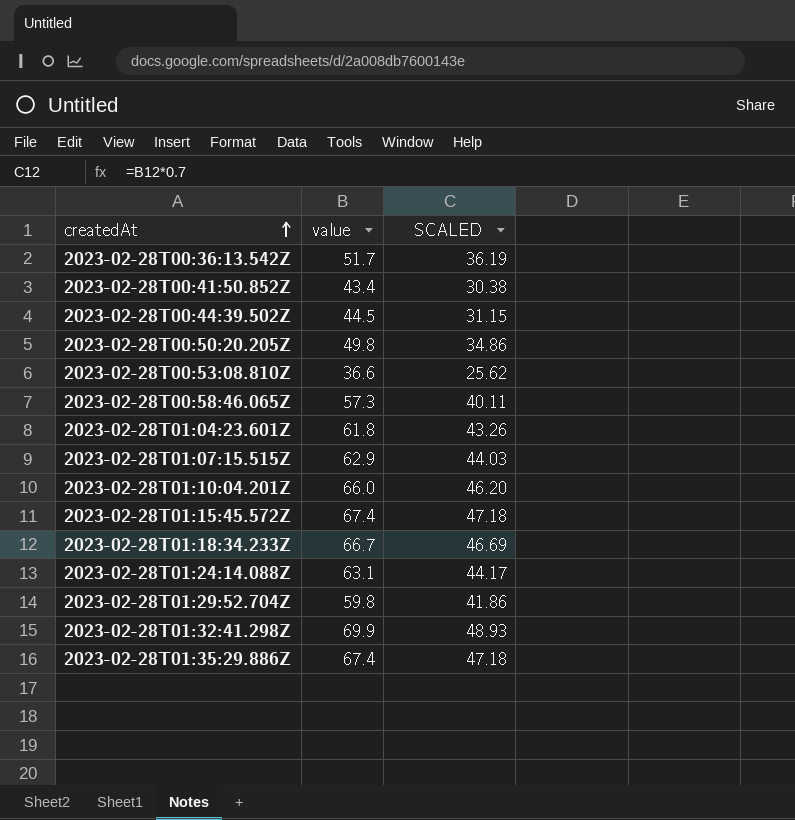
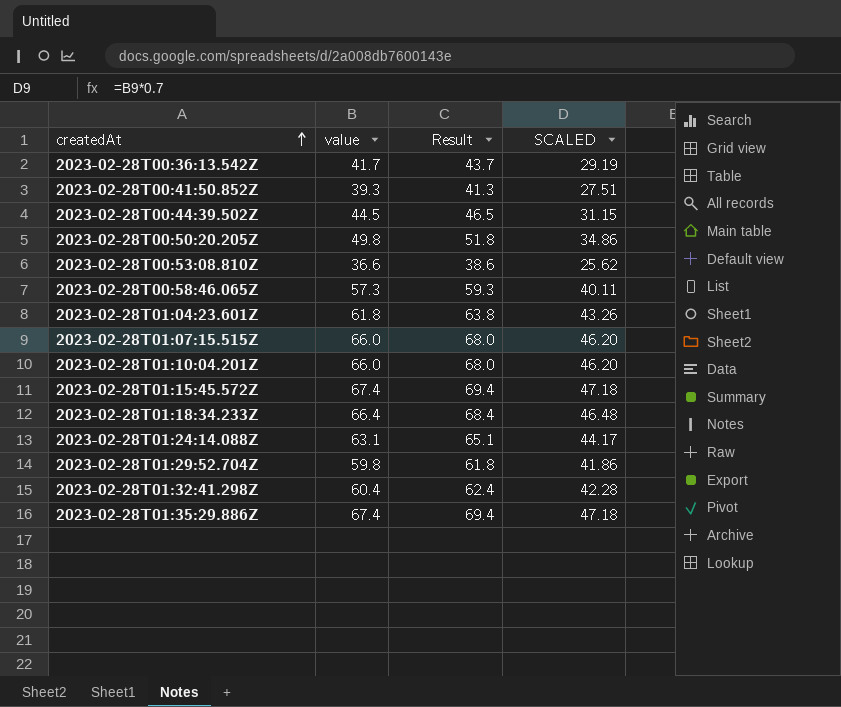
column Result | formula: none -> [value] + 2
2023-02-28T00:36:13.542Z | value: 51.7 -> 41.7
2023-02-28T00:36:13.542Z | SCALED: 36.19 -> 29.19
2023-02-28T00:41:50.852Z | value: 43.4 -> 39.3
2023-02-28T00:41:50.852Z | SCALED: 30.38 -> 27.51
2023-02-28T01:07:15.515Z | value: 62.9 -> 66.0
2023-02-28T01:07:15.515Z | SCALED: 44.03 -> 46.20
2023-02-28T01:18:34.233Z | value: 66.7 -> 66.4
2023-02-28T01:18:34.233Z | SCALED: 46.69 -> 46.48
2023-02-28T01:32:41.298Z | value: 69.9 -> 60.4
2023-02-28T01:32:41.298Z | SCALED: 48.93 -> 42.28

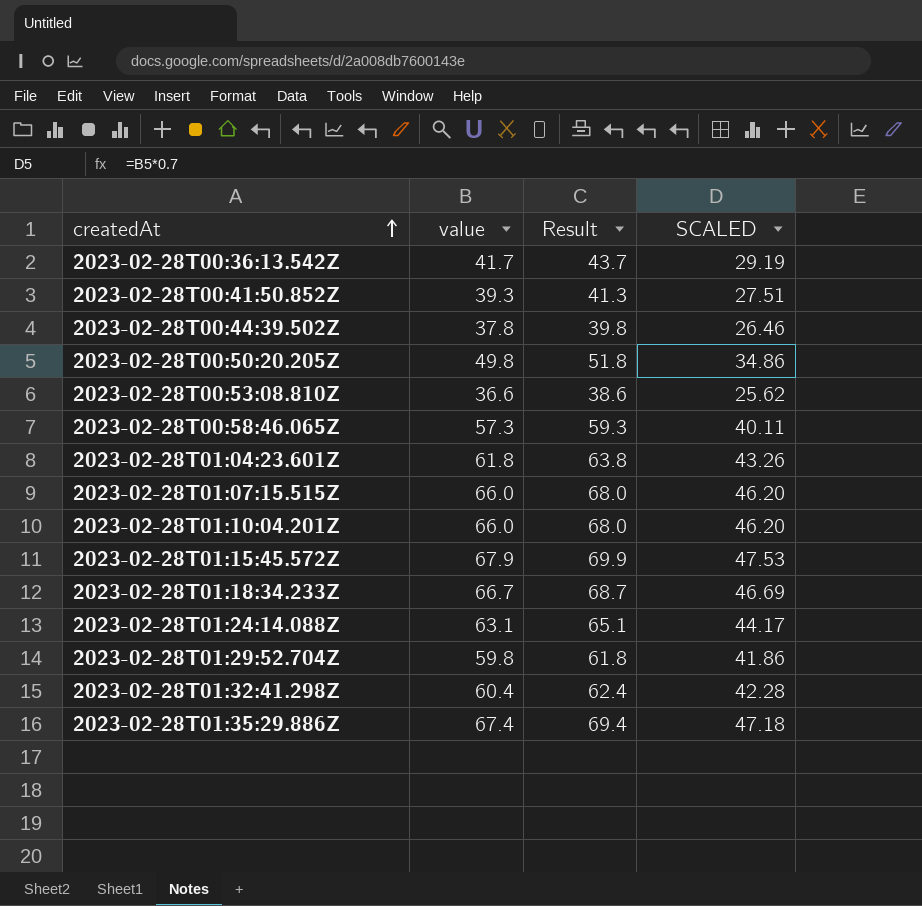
2023-02-28T00:44:39.502Z | value: 44.5 -> 37.8
2023-02-28T00:44:39.502Z | Result: 46.5 -> 39.8
2023-02-28T00:44:39.502Z | SCALED: 31.15 -> 26.46
2023-02-28T01:15:45.572Z | value: 67.4 -> 67.9
2023-02-28T01:15:45.572Z | Result: 69.4 -> 69.9
2023-02-28T01:15:45.572Z | SCALED: 47.18 -> 47.53
2023-02-28T01:18:34.233Z | value: 66.4 -> 66.7
2023-02-28T01:18:34.233Z | Result: 68.4 -> 68.7
2023-02-28T01:18:34.233Z | SCALED: 46.48 -> 46.69

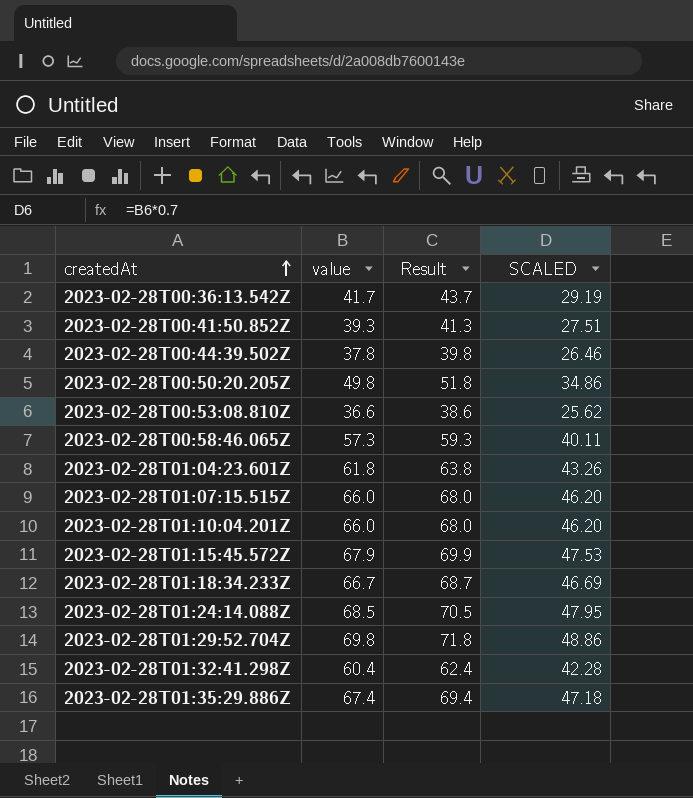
2023-02-28T01:24:14.088Z | value: 63.1 -> 68.5
2023-02-28T01:24:14.088Z | Result: 65.1 -> 70.5
2023-02-28T01:24:14.088Z | SCALED: 44.17 -> 47.95
2023-02-28T01:29:52.704Z | value: 59.8 -> 69.8
2023-02-28T01:29:52.704Z | Result: 61.8 -> 71.8
2023-02-28T01:29:52.704Z | SCALED: 41.86 -> 48.86

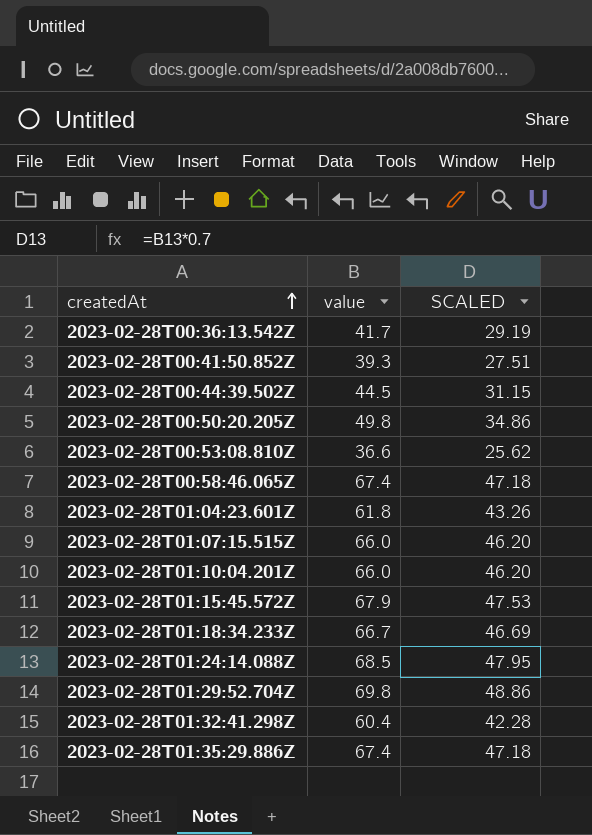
column Result | formula: [value] + 2 -> none
2023-02-28T00:44:39.502Z | value: 37.8 -> 44.5
2023-02-28T00:44:39.502Z | SCALED: 26.46 -> 31.15
2023-02-28T00:58:46.065Z | value: 57.3 -> 67.4
2023-02-28T00:58:46.065Z | SCALED: 40.11 -> 47.18

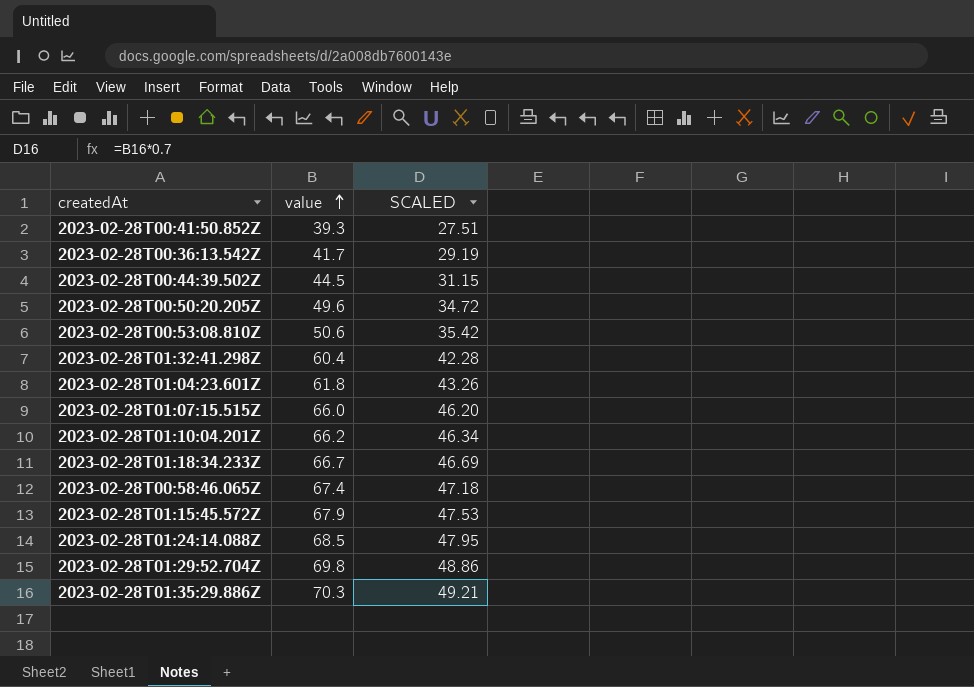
row order: createdAt ascending -> value ascending
2023-02-28T00:50:20.205Z | value: 49.8 -> 49.6
2023-02-28T00:50:20.205Z | SCALED: 34.86 -> 34.72
2023-02-28T00:53:08.810Z | value: 36.6 -> 50.6
2023-02-28T00:53:08.810Z | SCALED: 25.62 -> 35.42
2023-02-28T01:10:04.201Z | value: 66.0 -> 66.2
2023-02-28T01:10:04.201Z | SCALED: 46.20 -> 46.34
2023-02-28T01:35:29.886Z | value: 67.4 -> 70.3
2023-02-28T01:35:29.886Z | SCALED: 47.18 -> 49.21

